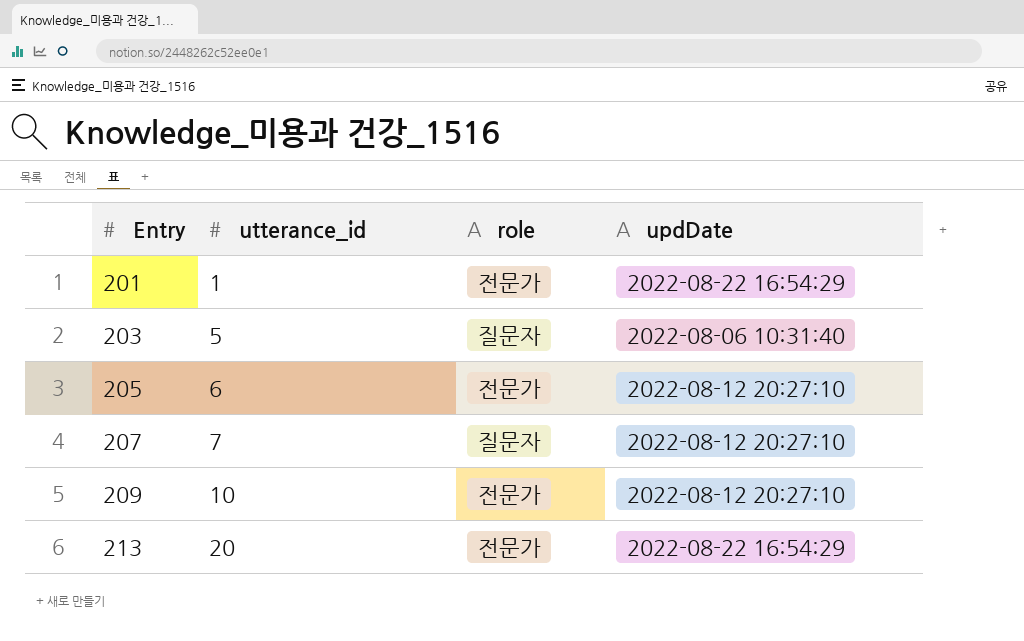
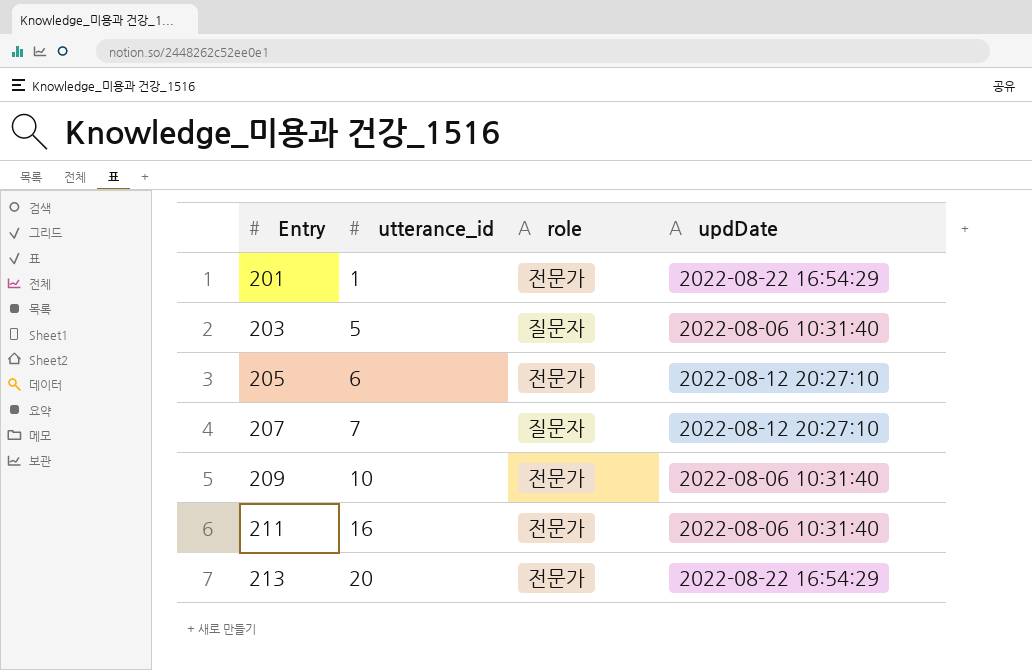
209 | updDate: 2022-08-12 20:27:10 -> 2022-08-06 10:31:40
row 211: none -> 16 | 전문가 | 2022-08-06 10:31:40

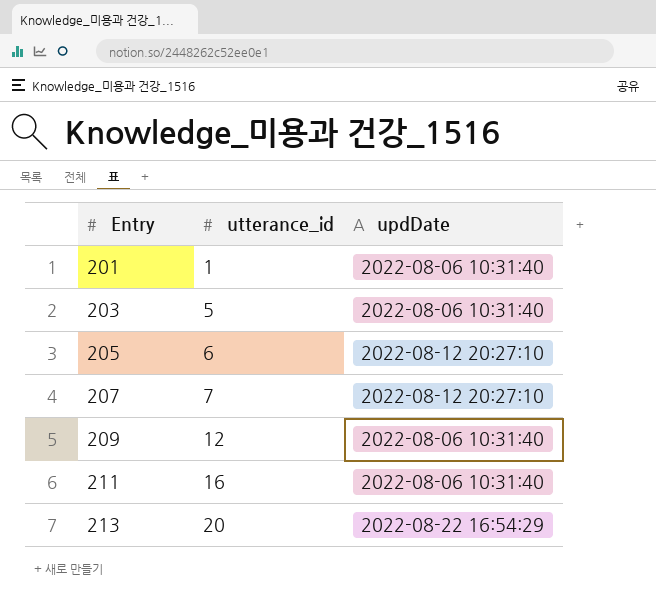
column role | position: 3 -> none
201 | updDate: 2022-08-22 16:54:29 -> 2022-08-06 10:31:40
209 | utterance_id: 10 -> 12

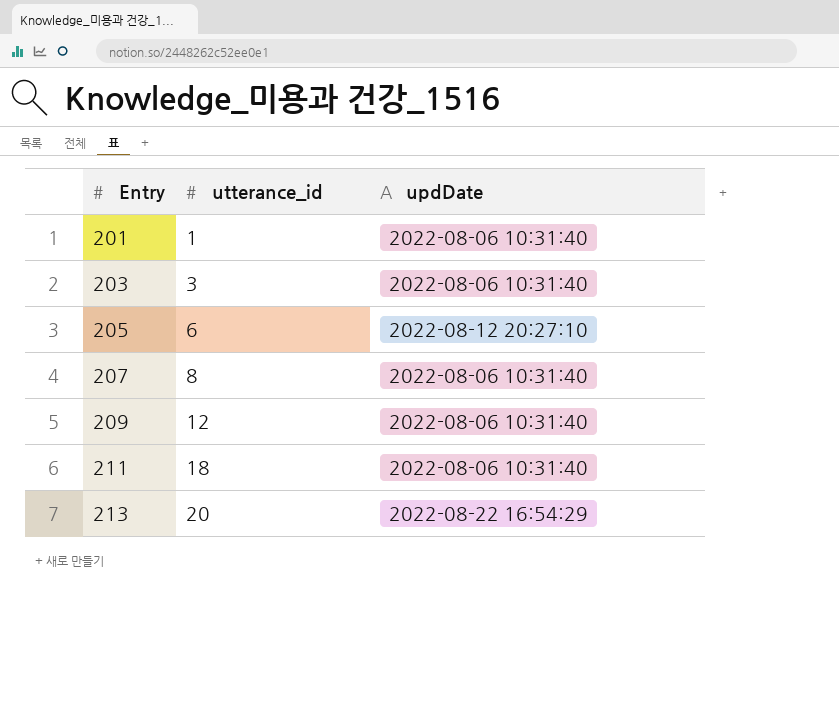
203 | utterance_id: 5 -> 3
207 | utterance_id: 7 -> 8
207 | updDate: 2022-08-12 20:27:10 -> 2022-08-06 10:31:40
211 | utterance_id: 16 -> 18

